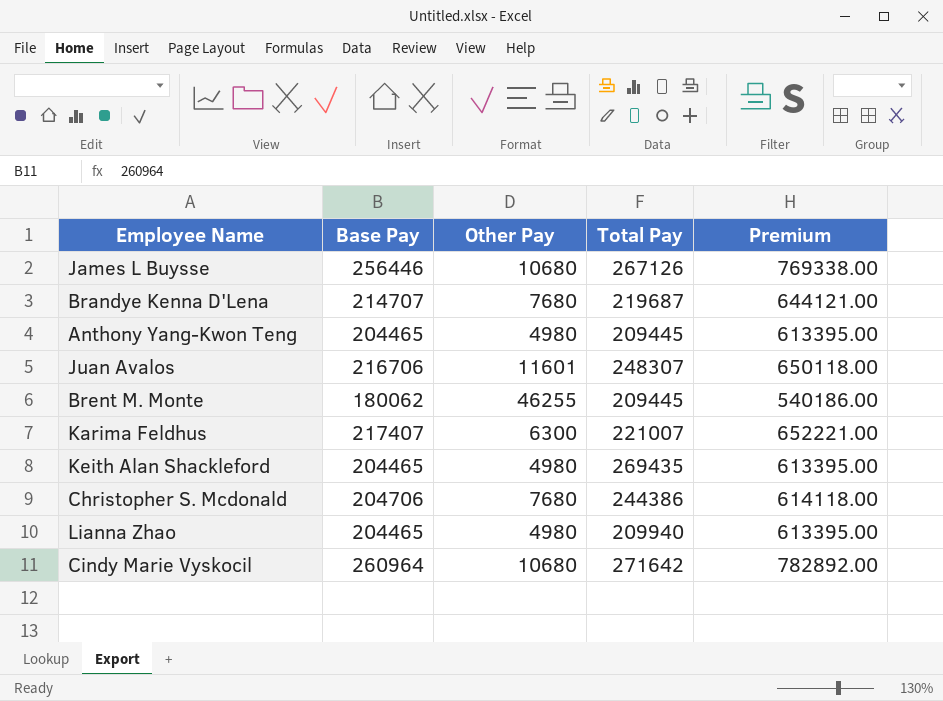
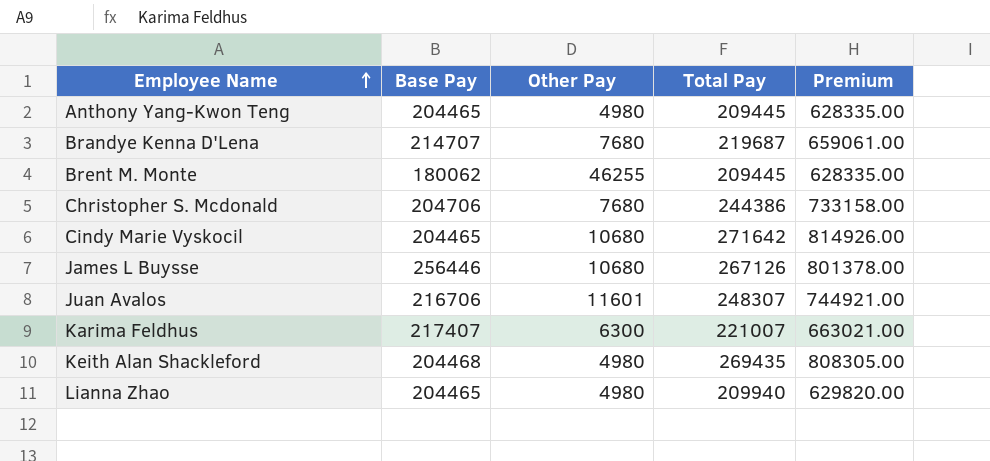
row order: none -> Employee Name ascending
column Premium | formula: [Base Pay] * 3 -> [Total Pay] * 3
Cindy Marie Vyskocil | Base Pay: 260964 -> 204465
Keith Alan Shackleford | Base Pay: 204465 -> 204468

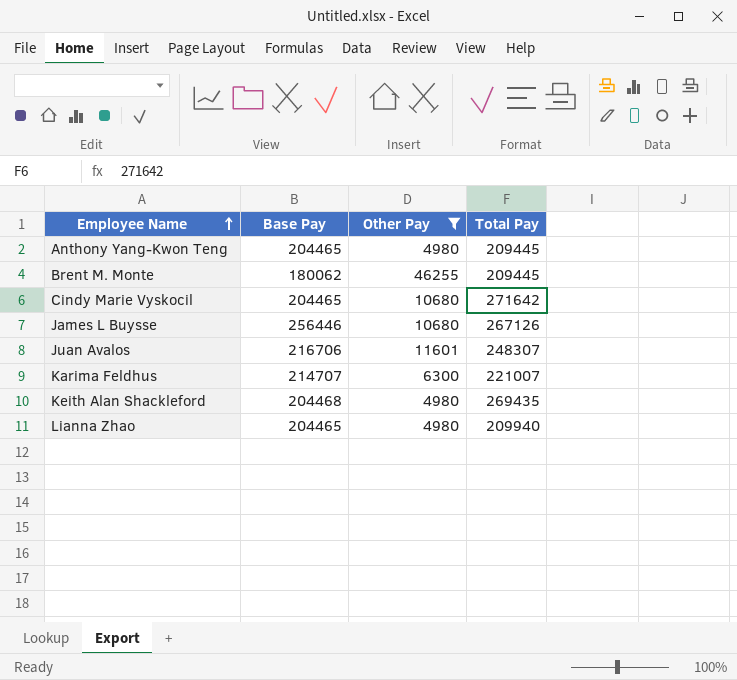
filter: none -> Other Pay != 7680
column Premium | formula: [Total Pay] * 3 -> none
Karima Feldhus | Base Pay: 217407 -> 214707

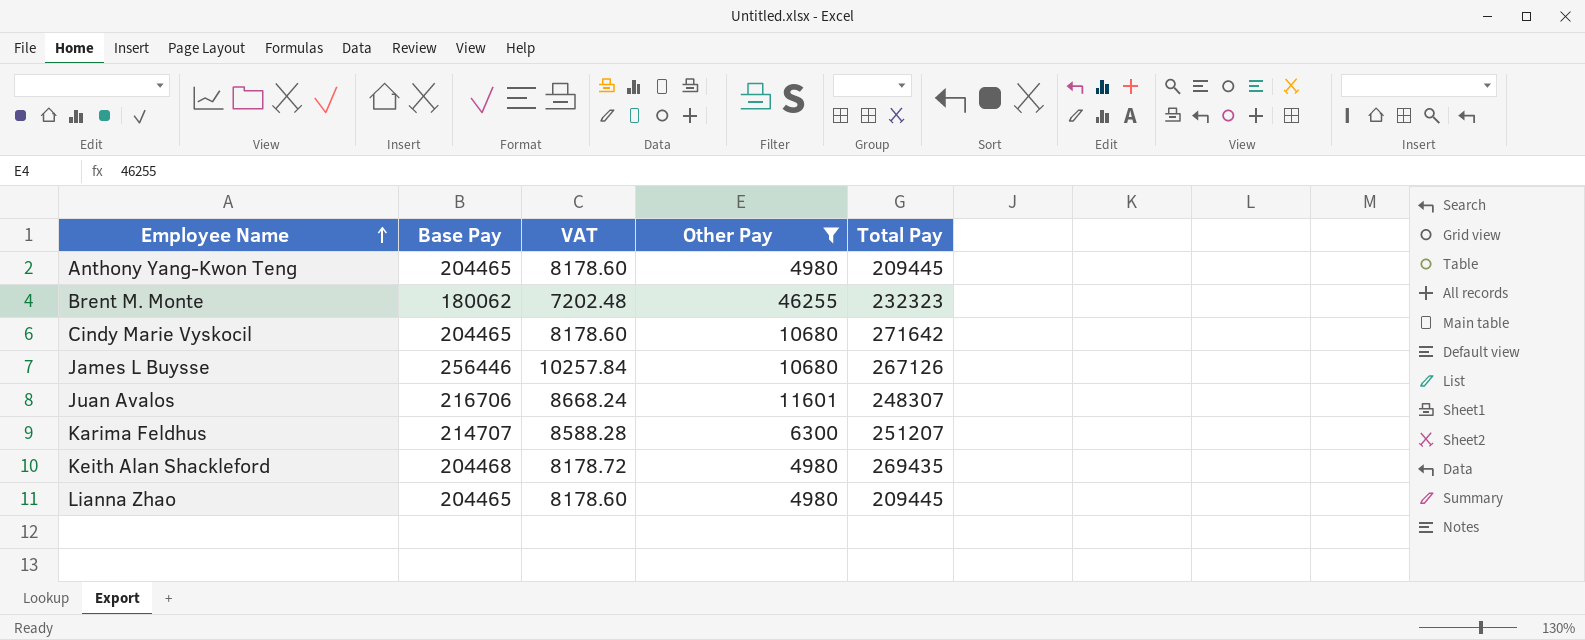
column VAT | formula: none -> [Base Pay] * 0.04
Brent M. Monte | Total Pay: 209445 -> 232323
Karima Feldhus | Total Pay: 221007 -> 251207
Lianna Zhao | Total Pay: 209940 -> 209445

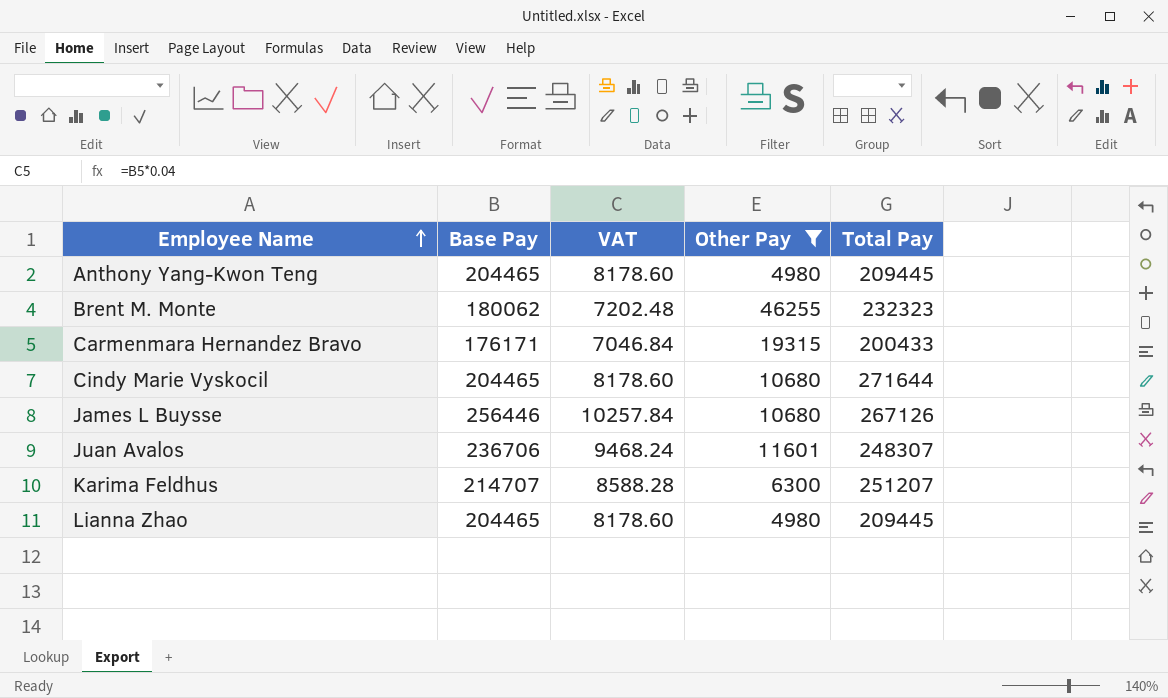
row Keith Alan Shackleford: 204468 | 8178.72 | 4980 | 269435 -> none
row Carmenmara Hernandez Bravo: none -> 176171 | 7046.84 | 19315 | 200433
Cindy Marie Vyskocil | Total Pay: 271642 -> 271644
Juan Avalos | Base Pay: 216706 -> 236706
Juan Avalos | VAT: 8668.24 -> 9468.24

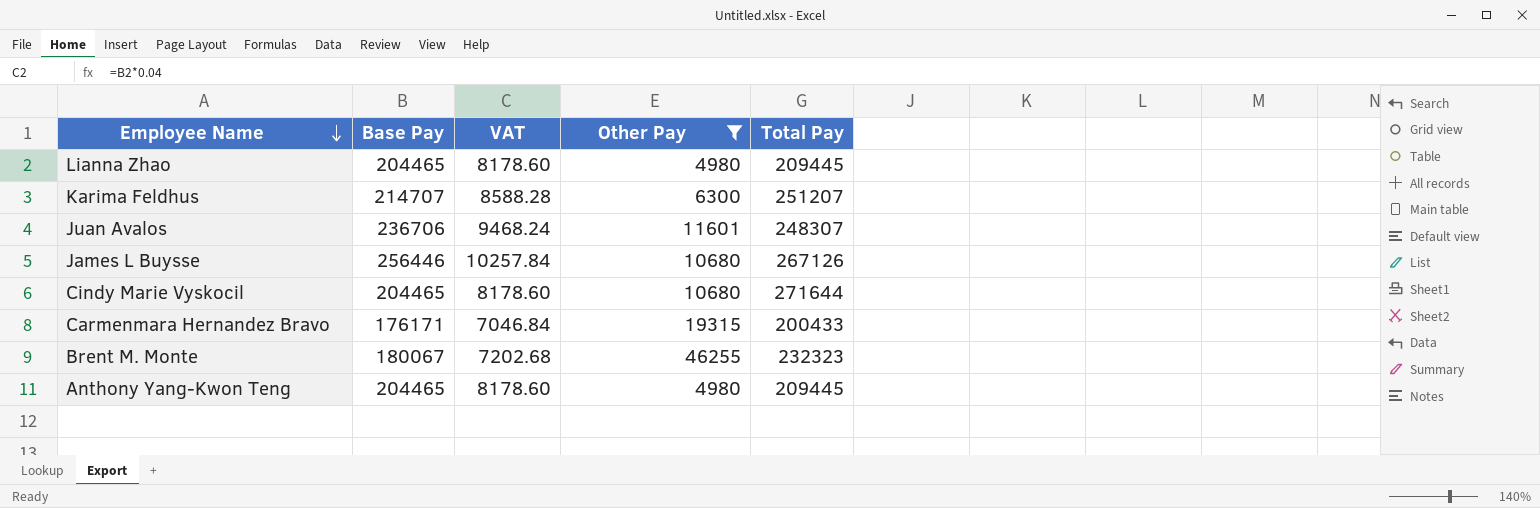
row order: Employee Name ascending -> Employee Name descending
Brent M. Monte | Base Pay: 180062 -> 180067
Brent M. Monte | VAT: 7202.48 -> 7202.68

